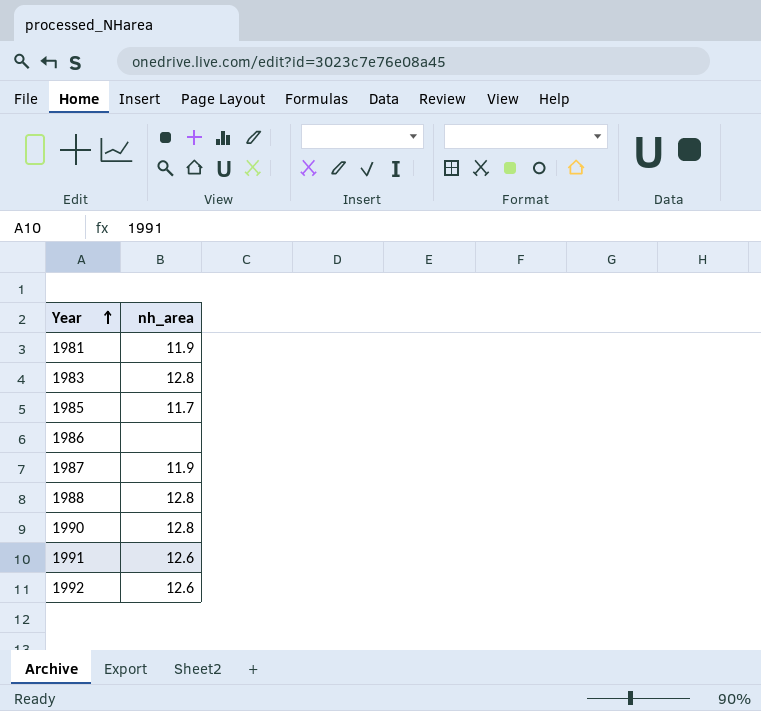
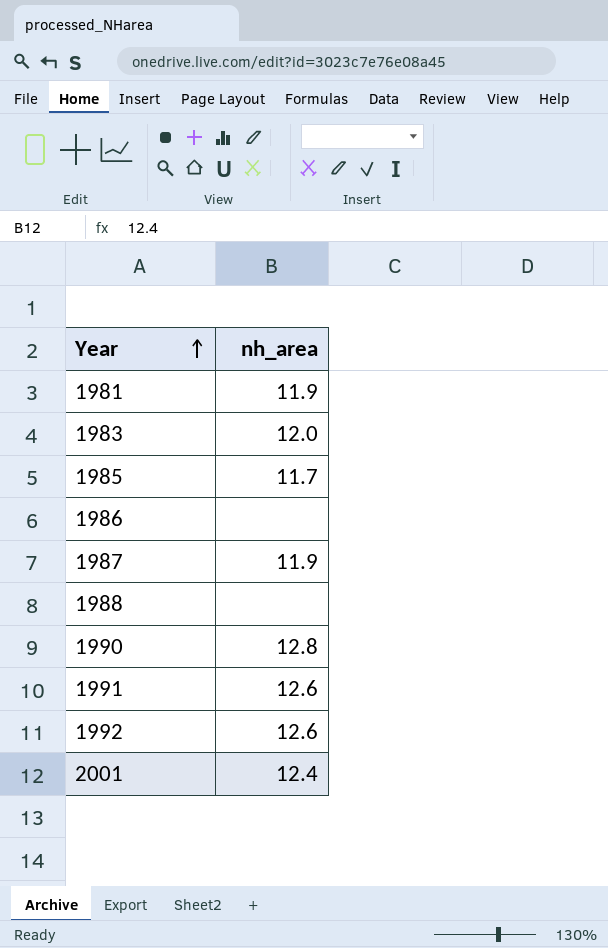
1983 | nh_area: 12.8 -> 12.0
1988 | nh_area: 12.8 -> none
row 2001: none -> 12.4

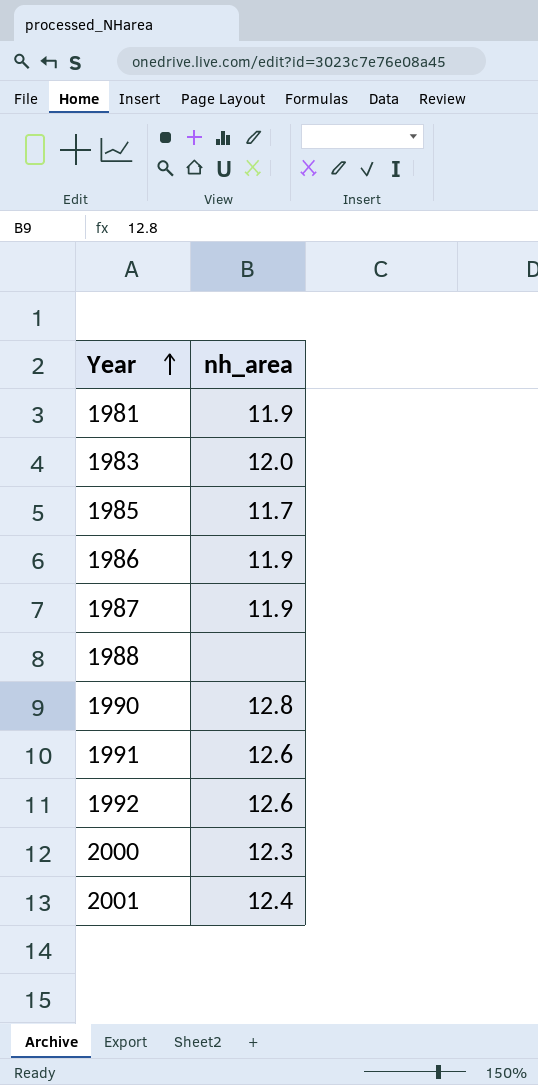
1986 | nh_area: none -> 11.9
row 2000: none -> 12.3

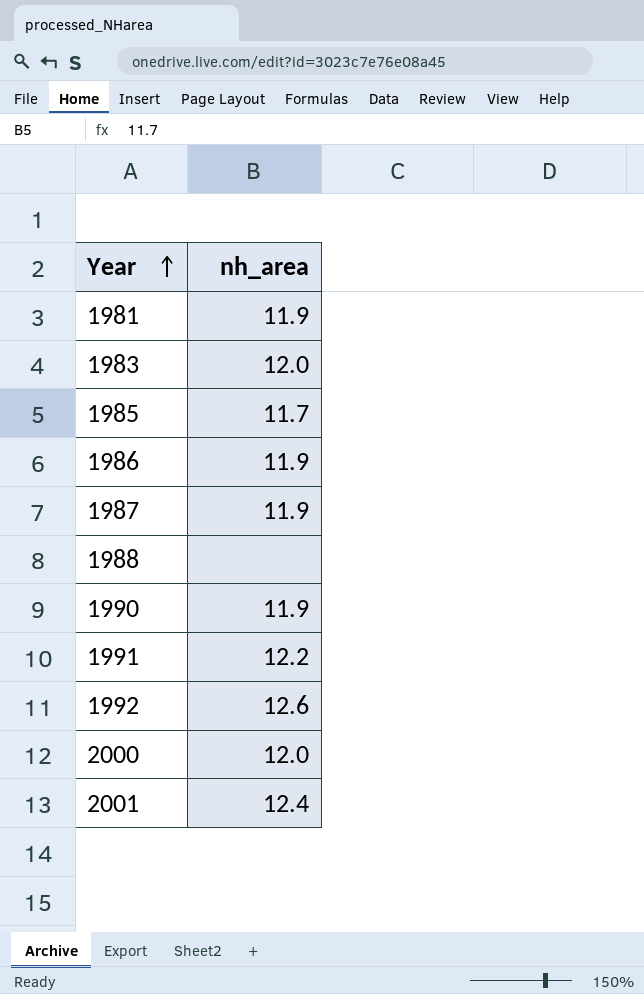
1990 | nh_area: 12.8 -> 11.9
1991 | nh_area: 12.6 -> 12.2
2000 | nh_area: 12.3 -> 12.0

